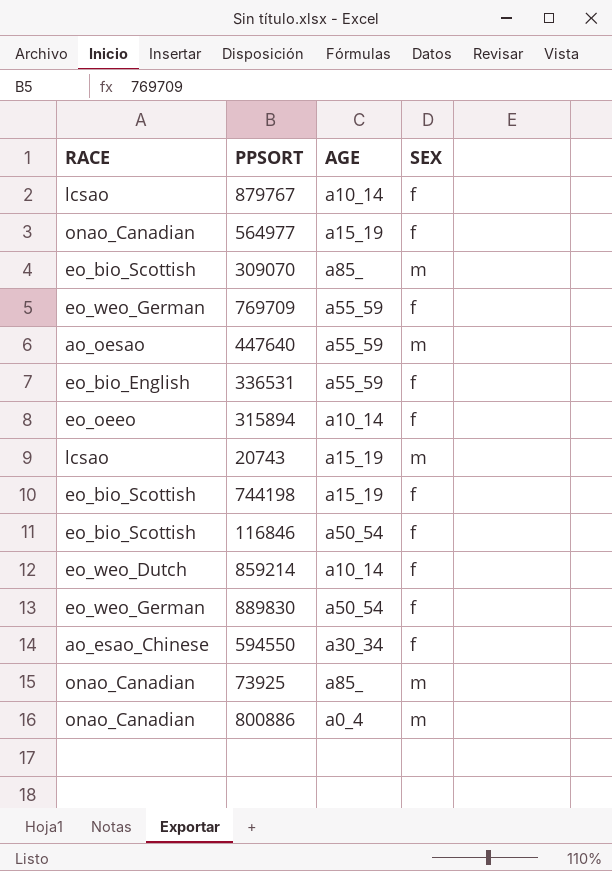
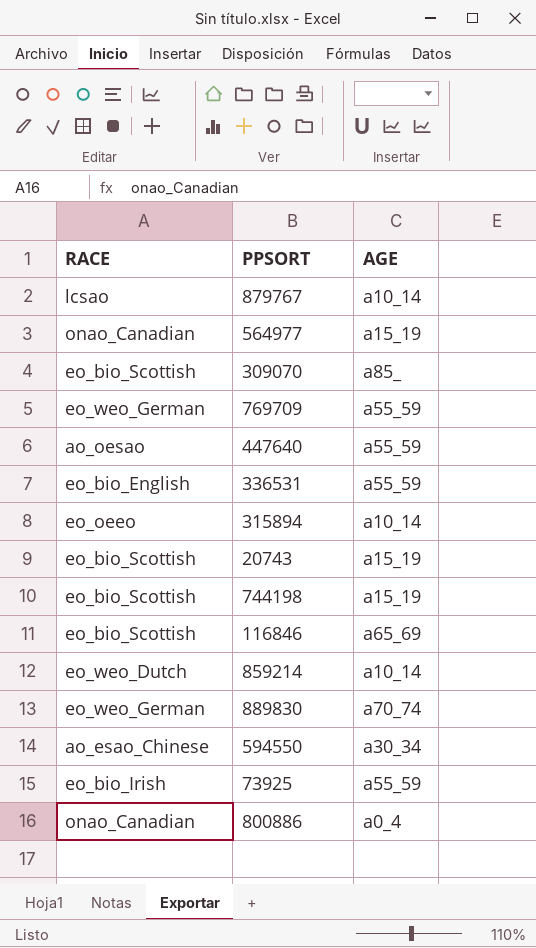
column SEX | position: 4 -> none
20743 | RACE: lcsao -> eo_bio_Scottish
116846 | AGE: a50_54 -> a65_69
889830 | AGE: a50_54 -> a70_74
73925 | RACE: onao_Canadian -> eo_bio_Irish
73925 | AGE: a85_ -> a55_59

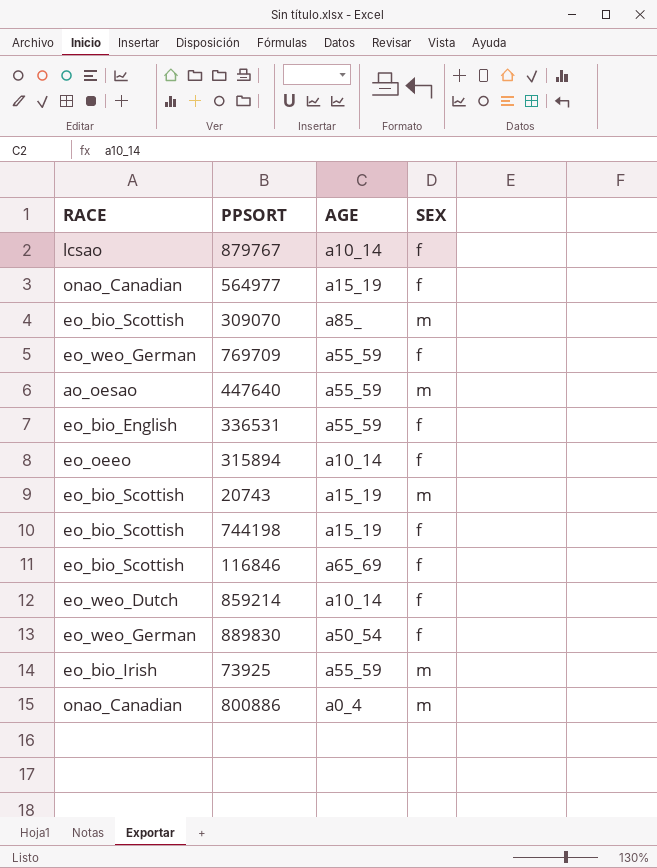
column SEX | position: none -> 4
row 594550: ao_esao_Chinese | a30_34 -> none
889830 | AGE: a70_74 -> a50_54

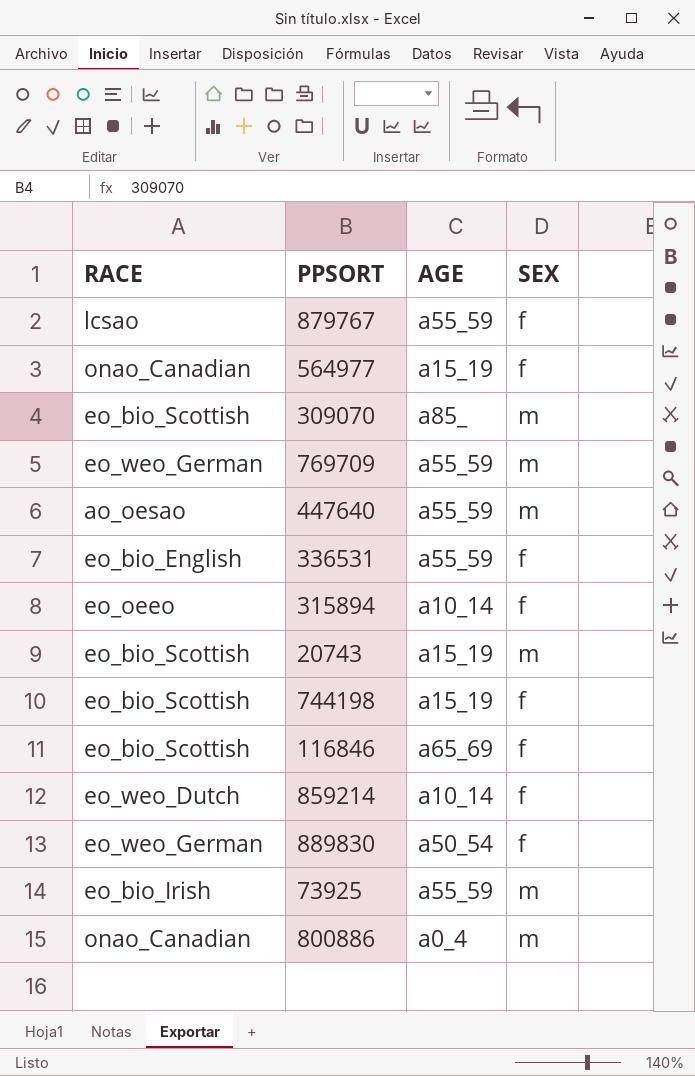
879767 | AGE: a10_14 -> a55_59
769709 | SEX: f -> m

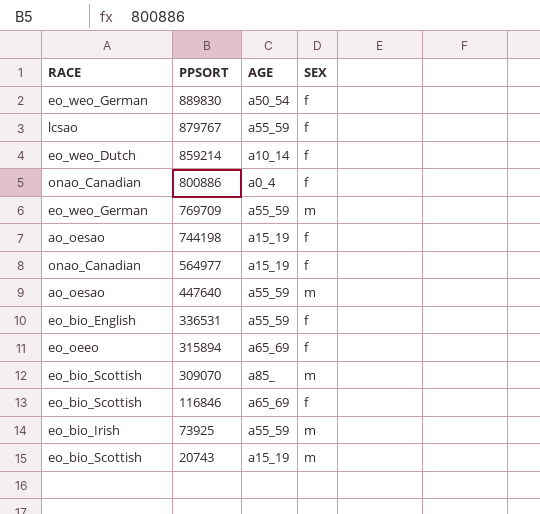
row order: none -> PPSORT descending
800886 | SEX: m -> f
744198 | RACE: eo_bio_Scottish -> ao_oesao
315894 | AGE: a10_14 -> a65_69

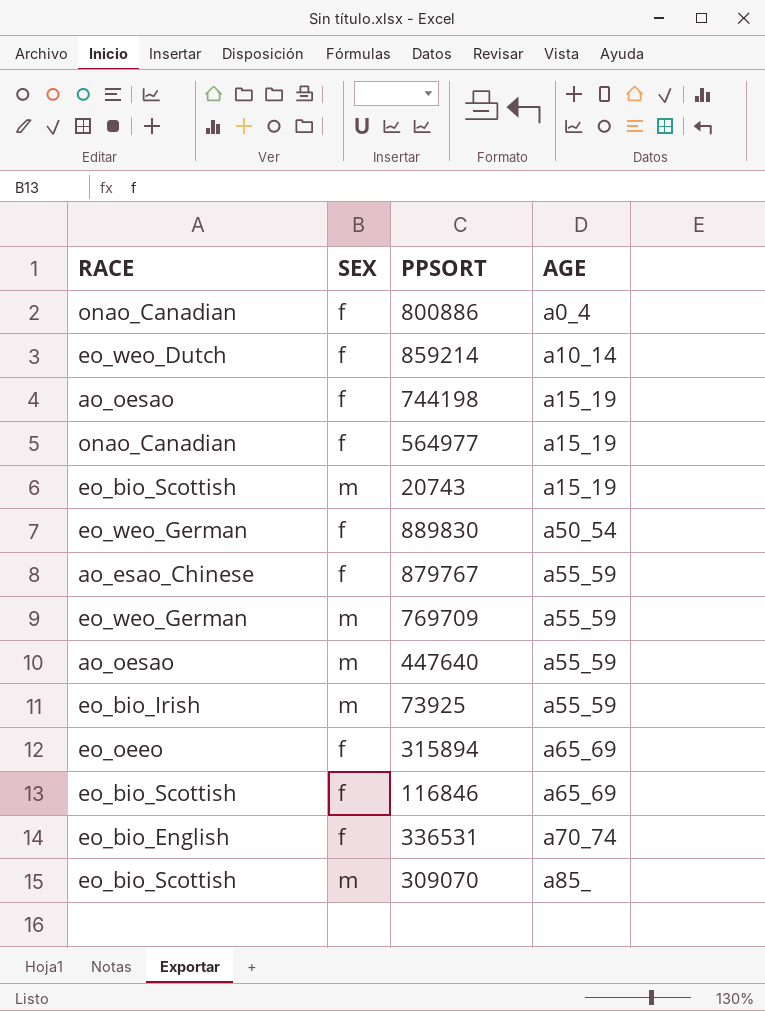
row order: PPSORT descending -> AGE ascending
column SEX | position: 4 -> 2
879767 | RACE: lcsao -> ao_esao_Chinese
336531 | AGE: a55_59 -> a70_74

